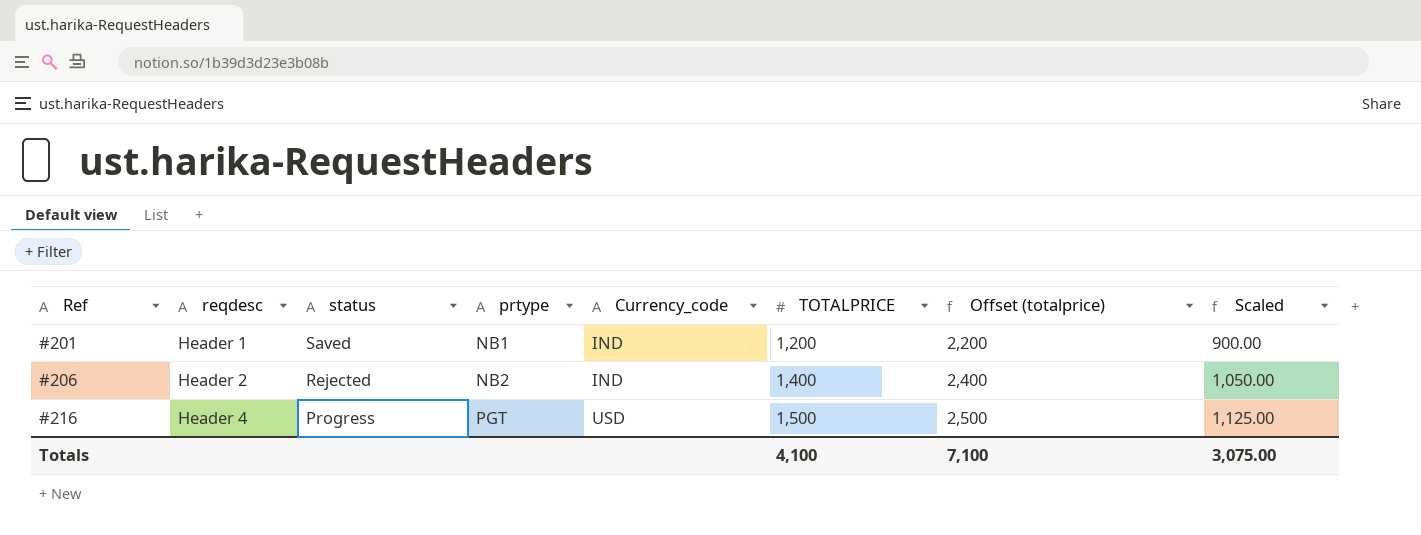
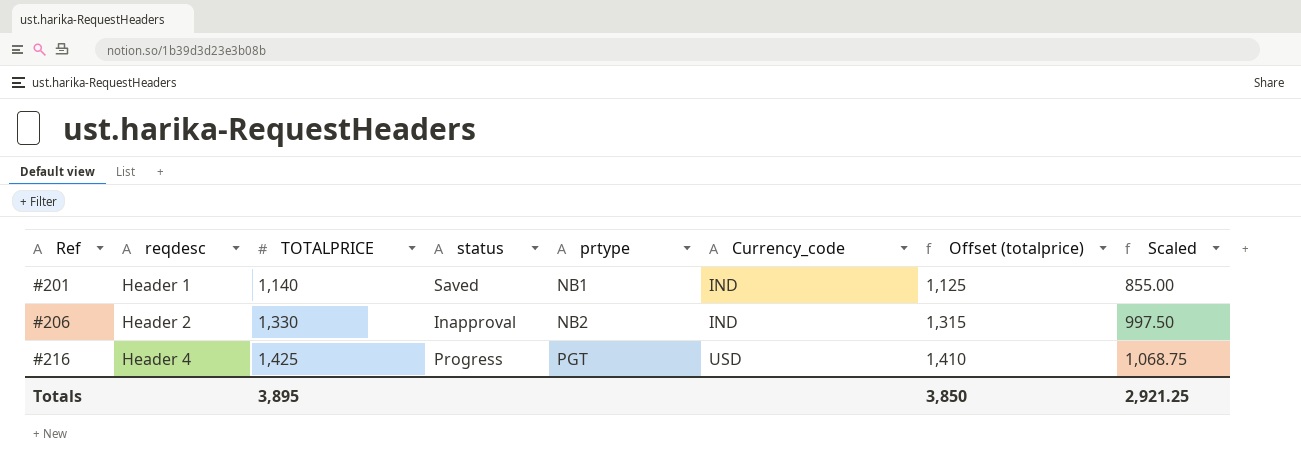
column TOTALPRICE | position: 6 -> 3
column Offset (totalprice) | formula: [TOTALPRICE] + 1000 -> [TOTALPRICE] - 15
#201 | TOTALPRICE: 1,200 -> 1,140
#201 | Scaled: 900.00 -> 855.00
#206 | TOTALPRICE: 1,400 -> 1,330
#206 | status: Rejected -> Inapproval
#206 | Scaled: 1,050.00 -> 997.50
#216 | TOTALPRICE: 1,500 -> 1,425
#216 | Scaled: 1,125.00 -> 1,068.75
Totals | TOTALPRICE: 4,100 -> 3,895
Totals | Offset (totalprice): 7,100 -> 3,850
Totals | Scaled: 3,075.00 -> 2,921.25

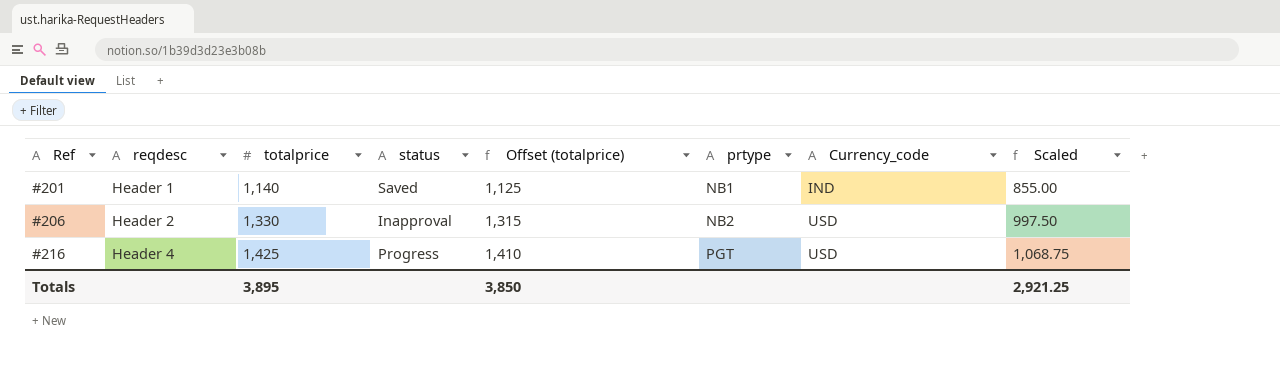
column name: TOTALPRICE -> totalprice
column Offset (totalprice) | position: 7 -> 5
#206 | Currency_code: IND -> USD

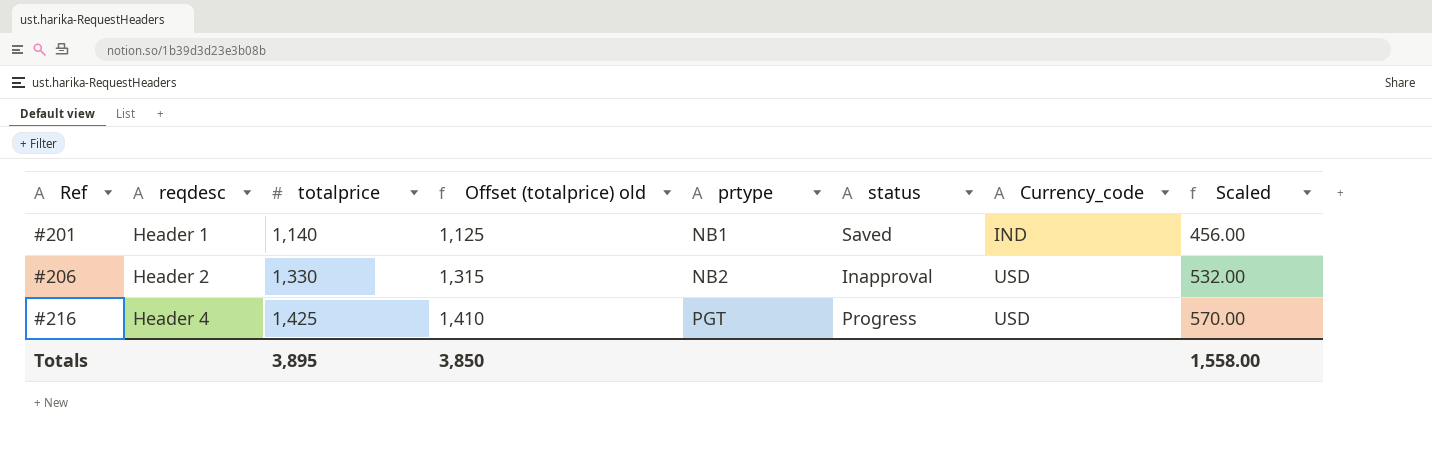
column name: Offset (totalprice) -> Offset (totalprice) old
column status | position: 4 -> 6
column Scaled | formula: [totalprice] * 0.75 -> [totalprice] * 0.4
Totals | Scaled: 2,921.25 -> 1,558.00

